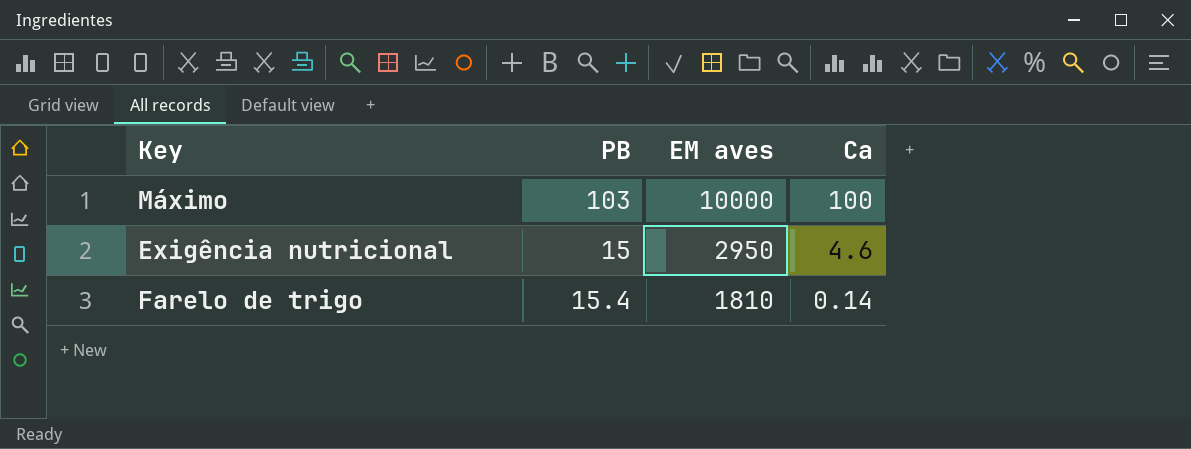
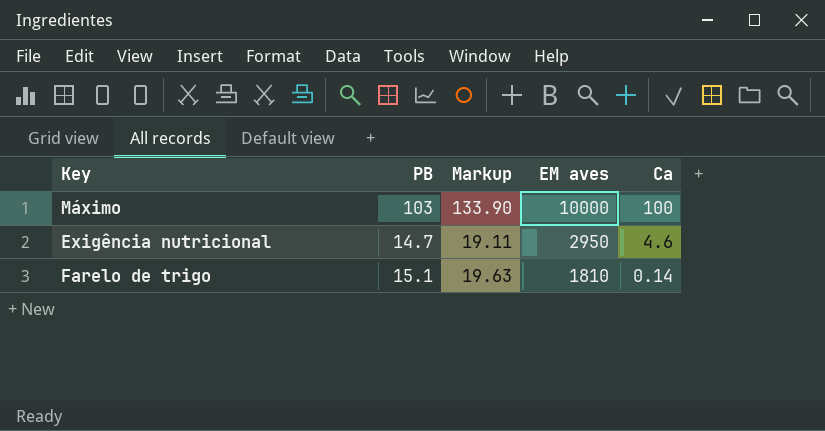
column Markup | formula: none -> [PB] * 1.3
Exigência nutricional | PB: 15 -> 14.7
Farelo de trigo | PB: 15.4 -> 15.1

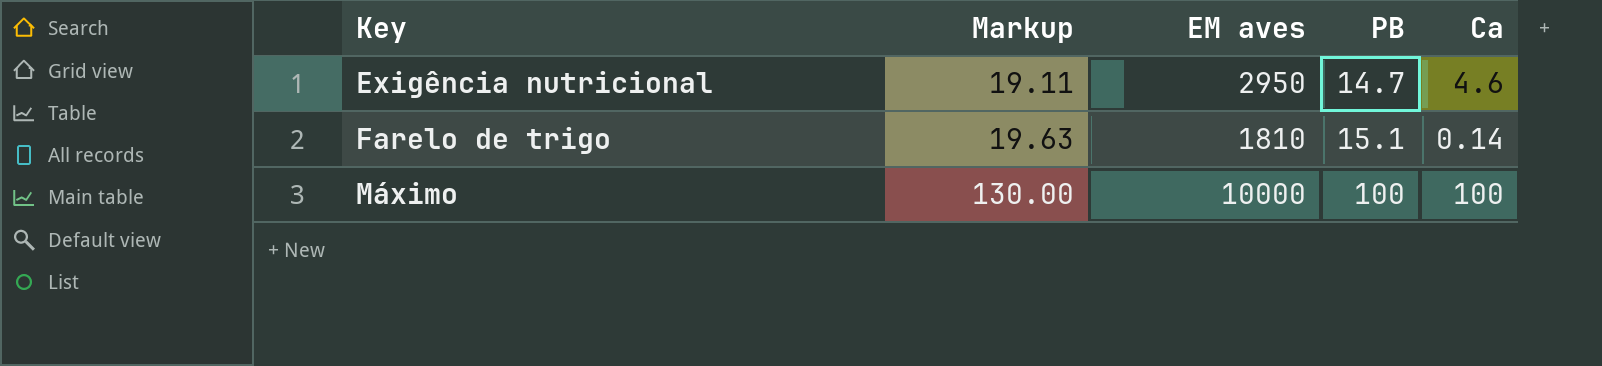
row order: EM aves descending -> Key ascending
column PB | position: 2 -> 4
Máximo | Markup: 133.90 -> 130.00
Máximo | PB: 103 -> 100

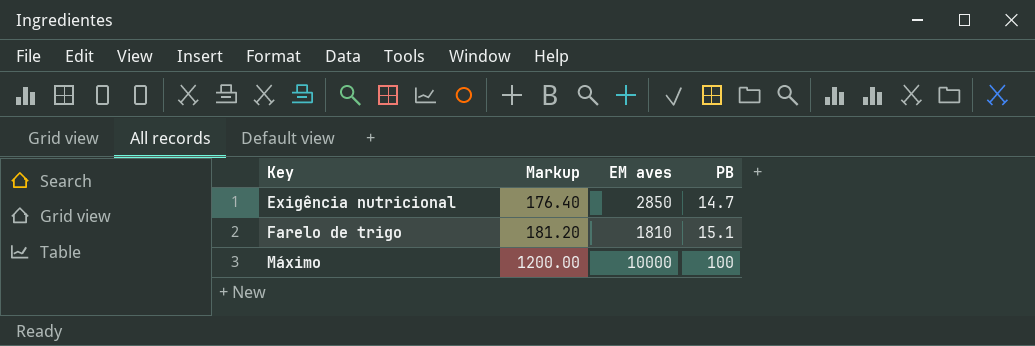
column Ca | position: 5 -> none
column Markup | formula: [PB] * 1.3 -> [PB] * 12
Exigência nutricional | EM aves: 2950 -> 2850

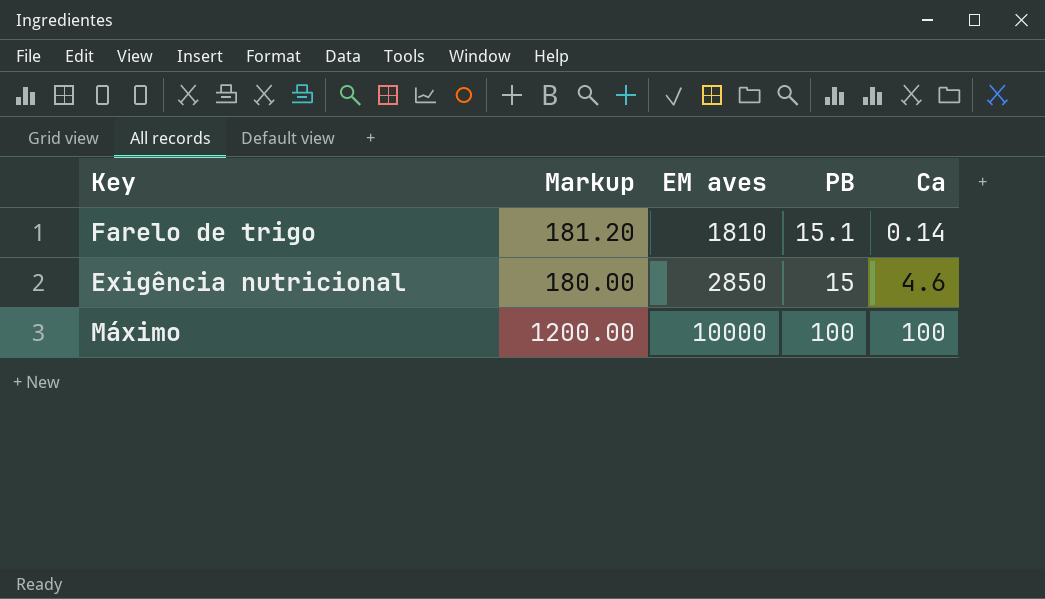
row order: Key ascending -> EM aves ascending
column Ca | position: none -> 5
Exigência nutricional | Markup: 176.40 -> 180.00
Exigência nutricional | PB: 14.7 -> 15

